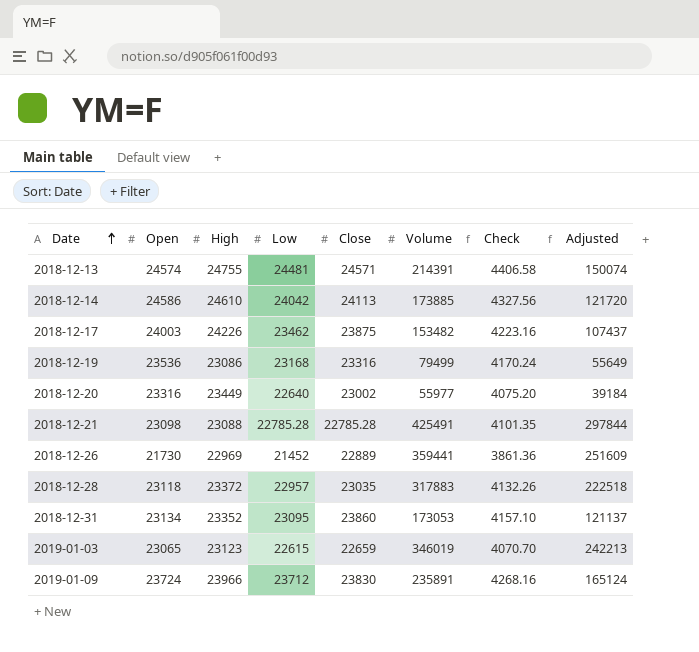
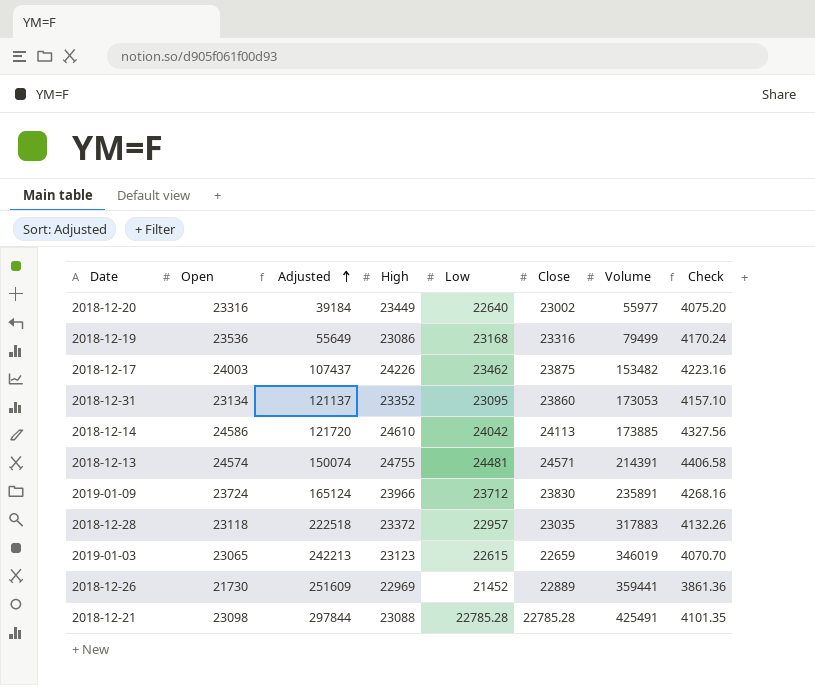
row order: Date ascending -> Adjusted ascending
column Adjusted | position: 8 -> 3

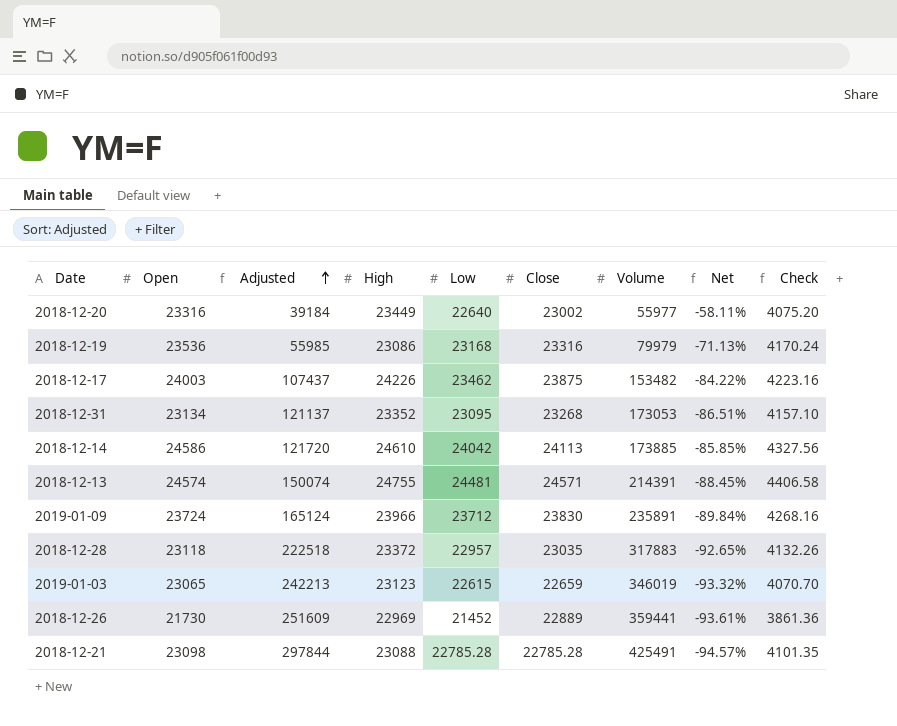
column Net | formula: none -> ([High] - [Volume]) / [Volume]
2018-12-19 | Adjusted: 55649 -> 55985
2018-12-19 | Volume: 79499 -> 79979
2018-12-31 | Close: 23860 -> 23268

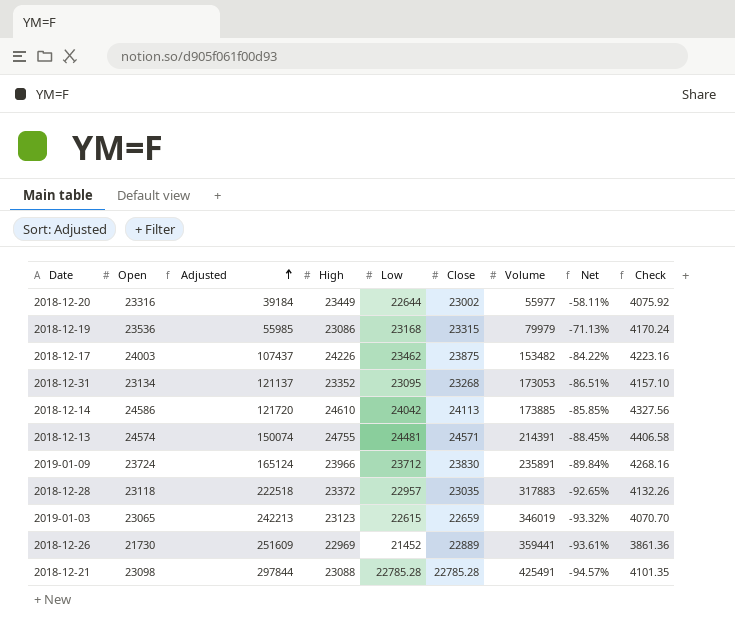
2018-12-20 | Low: 22640 -> 22644
2018-12-20 | Check: 4075.20 -> 4075.92
2018-12-19 | Close: 23316 -> 23315

